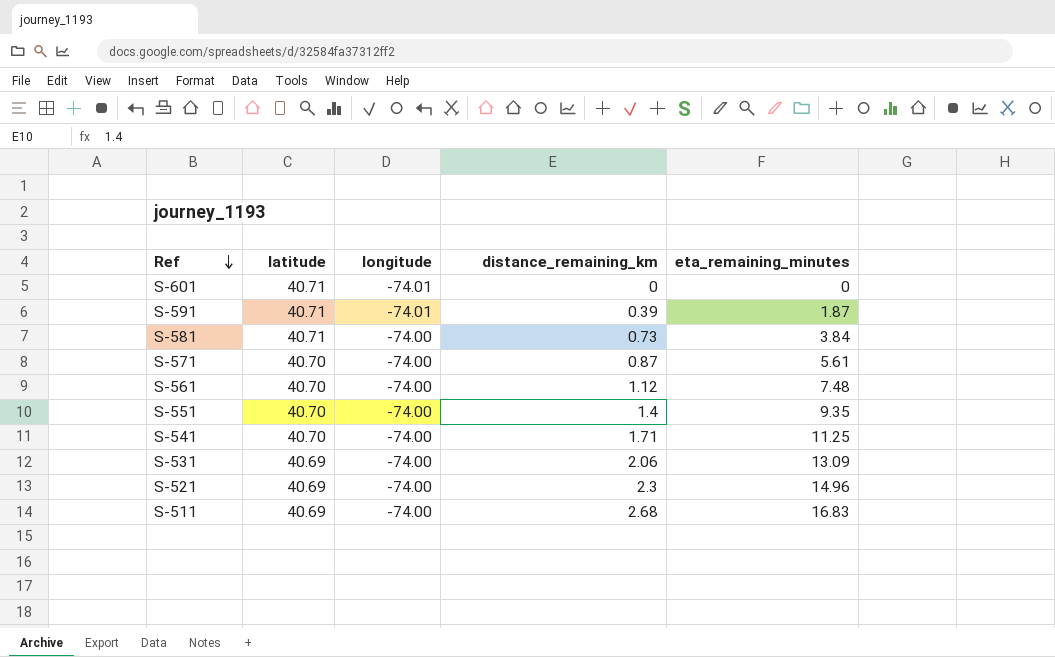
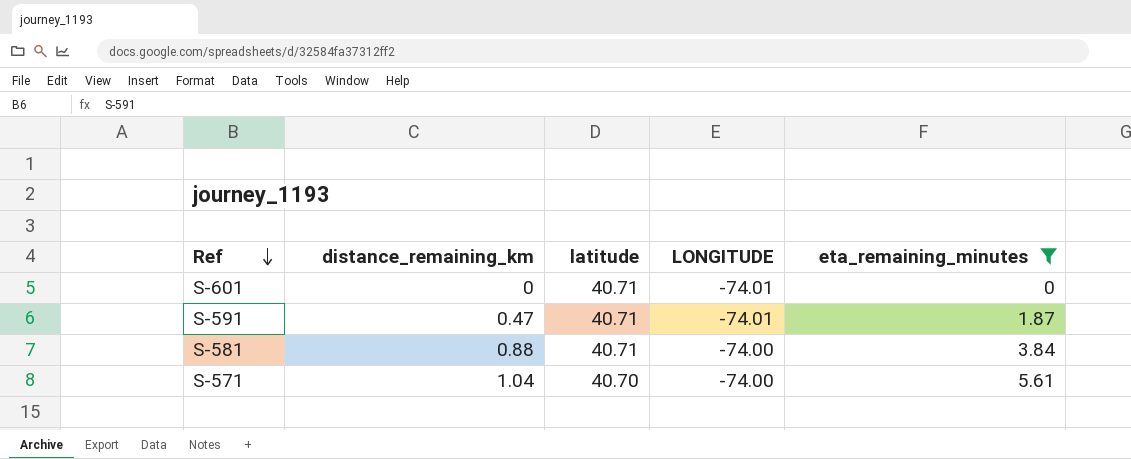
filter: none -> eta_remaining_minutes <= 5.61
column distance_remaining_km | position: 4 -> 2
column name: longitude -> LONGITUDE
S-591 | distance_remaining_km: 0.39 -> 0.47
S-581 | distance_remaining_km: 0.73 -> 0.88
S-571 | distance_remaining_km: 0.87 -> 1.04

